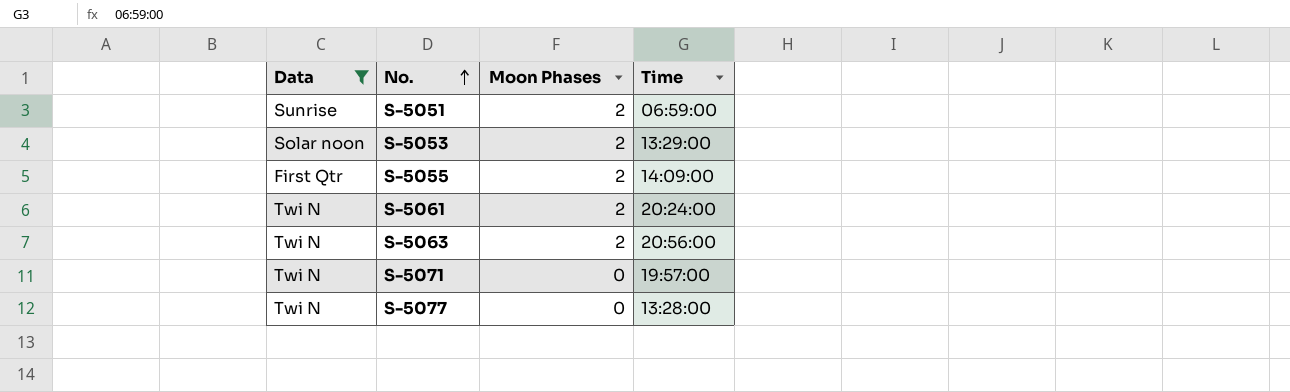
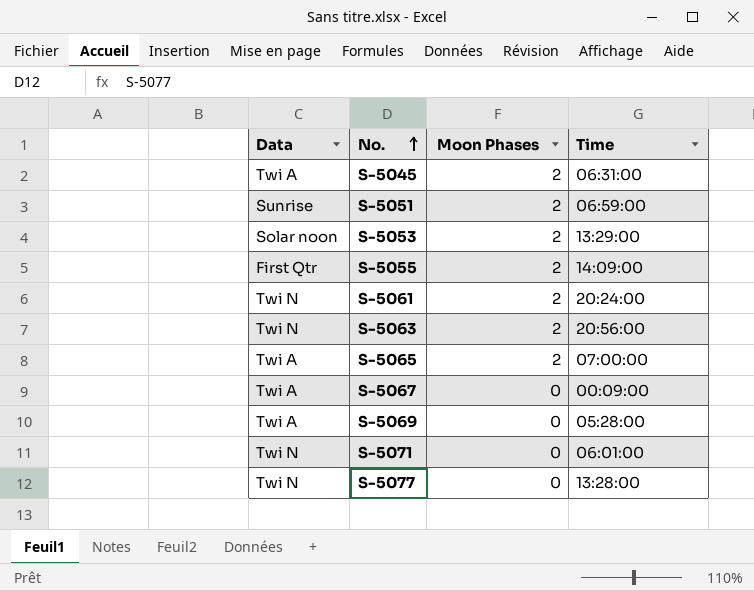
filter: Data != Twi A -> none
S-5071 | Time: 19:57:00 -> 06:01:00

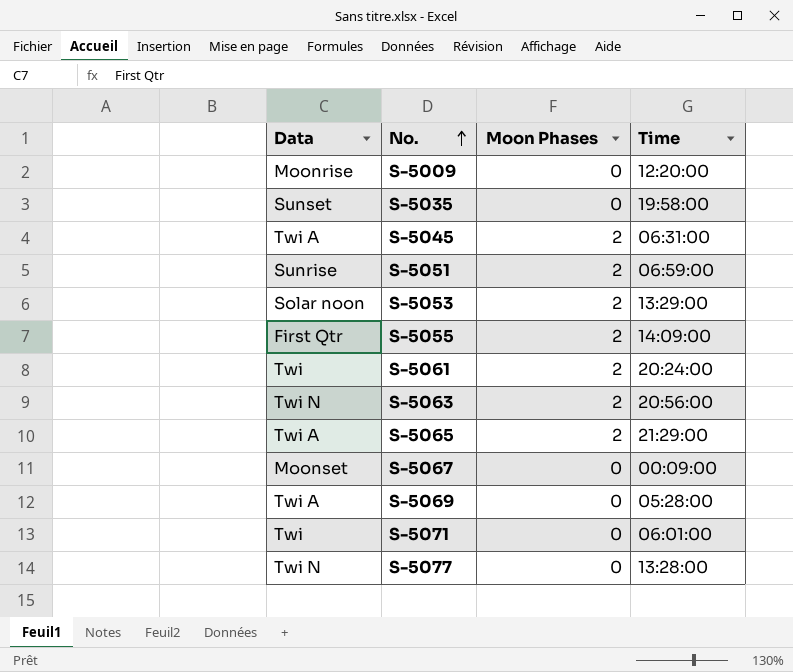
row S-5009: none -> Moonrise | 0 | 12:20:00
row S-5035: none -> Sunset | 0 | 19:58:00
S-5061 | Data: Twi N -> Twi
S-5065 | Time: 07:00:00 -> 21:29:00
S-5067 | Data: Twi A -> Moonset
S-5071 | Data: Twi N -> Twi

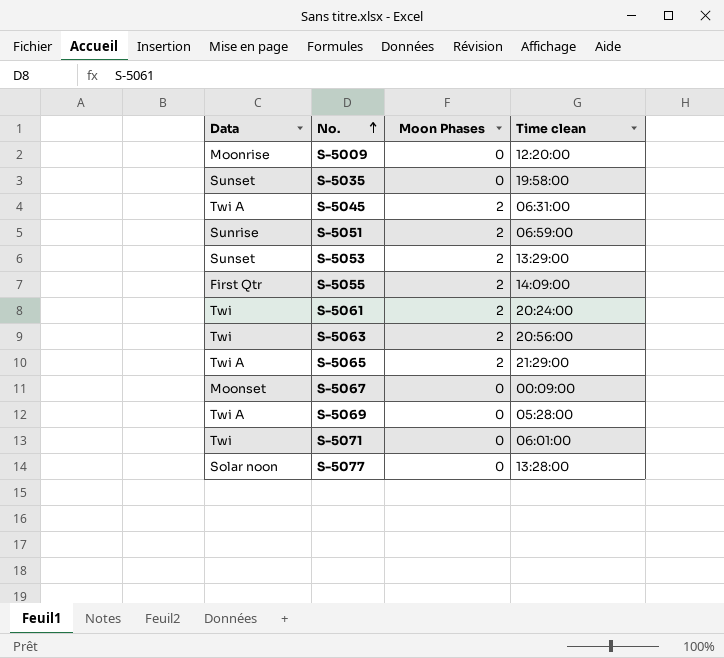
column name: Time -> Time clean
S-5053 | Data: Solar noon -> Sunset
S-5063 | Data: Twi N -> Twi
S-5077 | Data: Twi N -> Solar noon

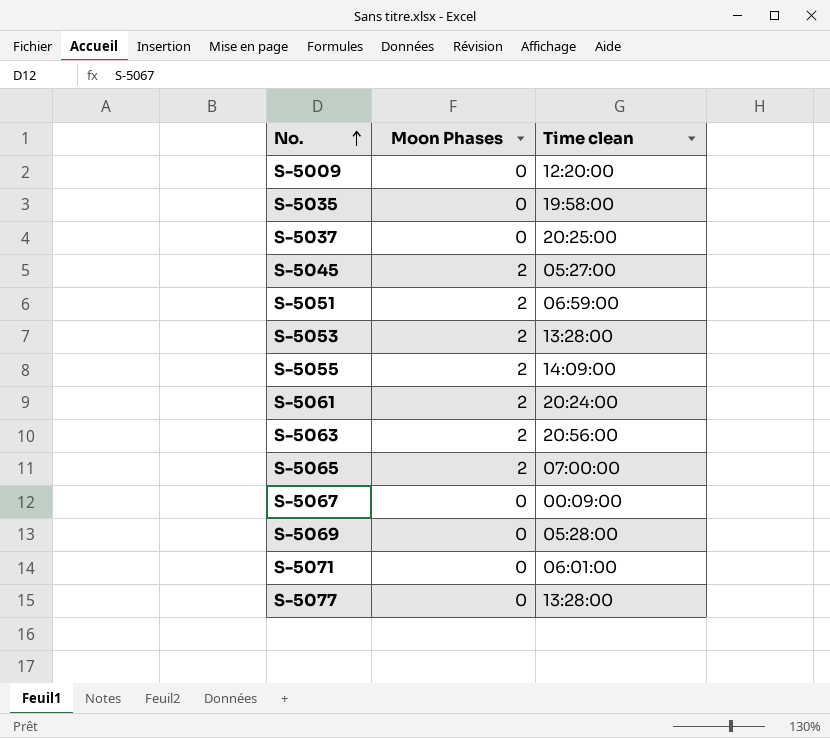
column Data | position: 1 -> none
row S-5037: none -> 0 | 20:25:00
S-5045 | Time clean: 06:31:00 -> 05:27:00
S-5053 | Time clean: 13:29:00 -> 13:28:00
S-5065 | Time clean: 21:29:00 -> 07:00:00

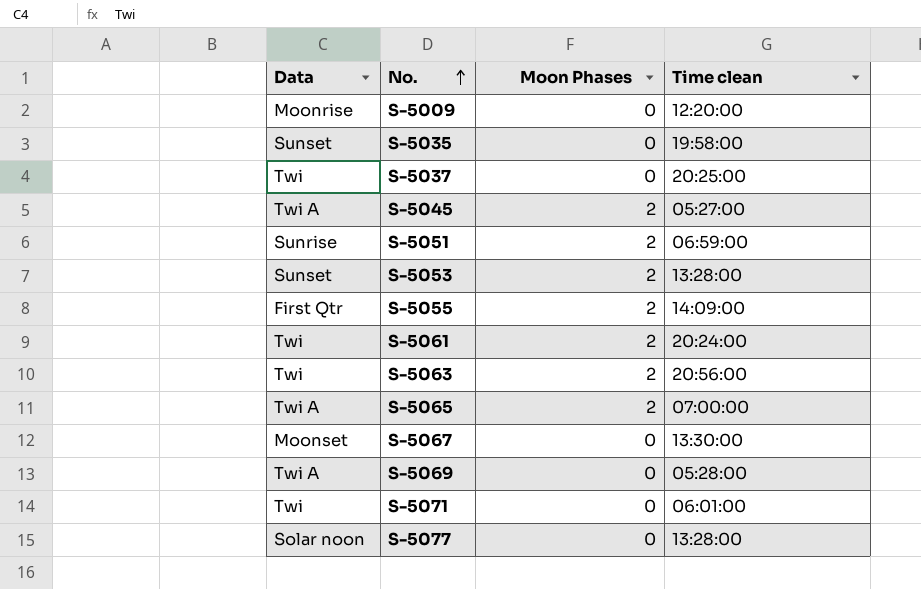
column Data | position: none -> 1
S-5067 | Time clean: 00:09:00 -> 13:30:00

